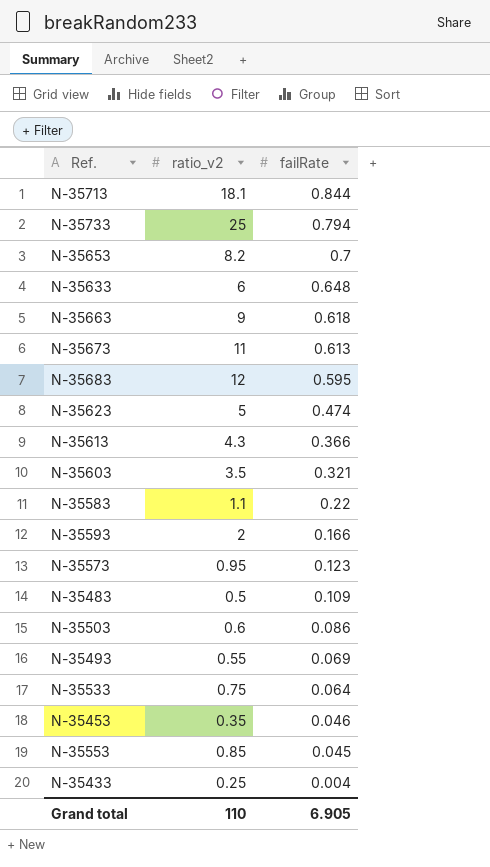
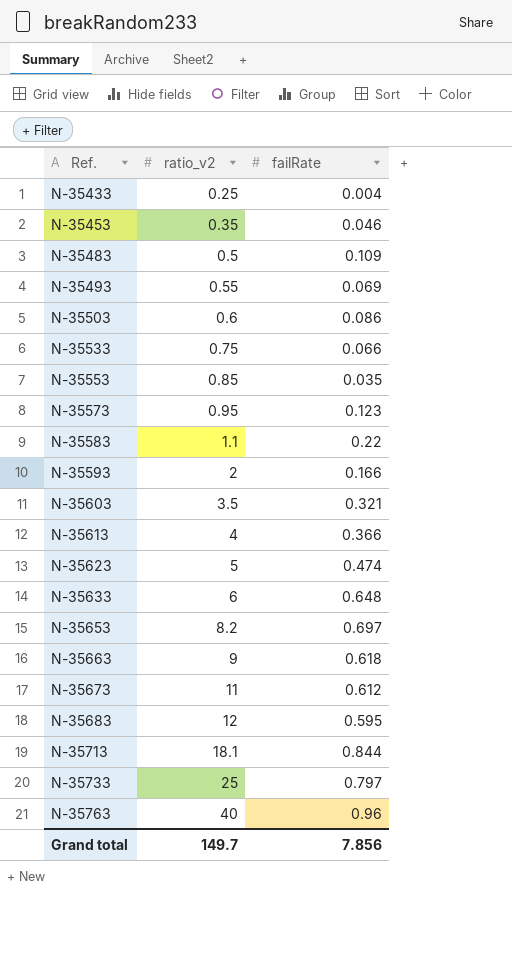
row order: failRate descending -> Ref. ascending
N-35533 | failRate: 0.064 -> 0.066
N-35553 | failRate: 0.045 -> 0.035
N-35613 | ratio_v2: 4.3 -> 4
N-35653 | failRate: 0.7 -> 0.697
N-35673 | failRate: 0.613 -> 0.612
N-35733 | failRate: 0.794 -> 0.797
row N-35763: none -> 40 | 0.96
Grand total | ratio_v2: 110 -> 149.7
Grand total | failRate: 6.905 -> 7.856

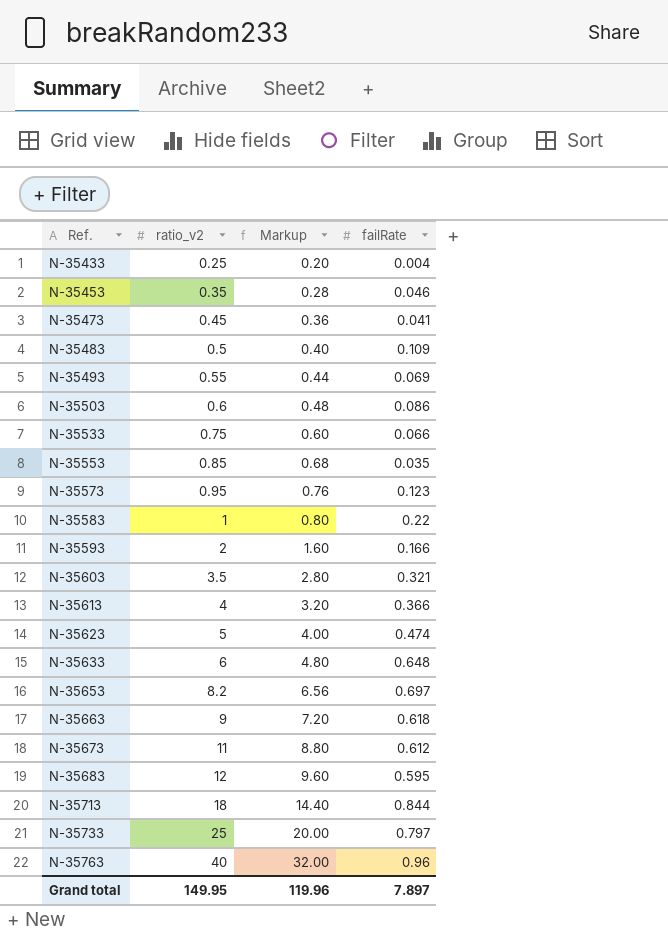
column Markup | formula: none -> [ratio_v2] * 0.8
row N-35473: none -> 0.45 | 0.36 | 0.041
N-35583 | ratio_v2: 1.1 -> 1
N-35713 | ratio_v2: 18.1 -> 18
Grand total | ratio_v2: 149.7 -> 149.95
Grand total | failRate: 7.856 -> 7.897

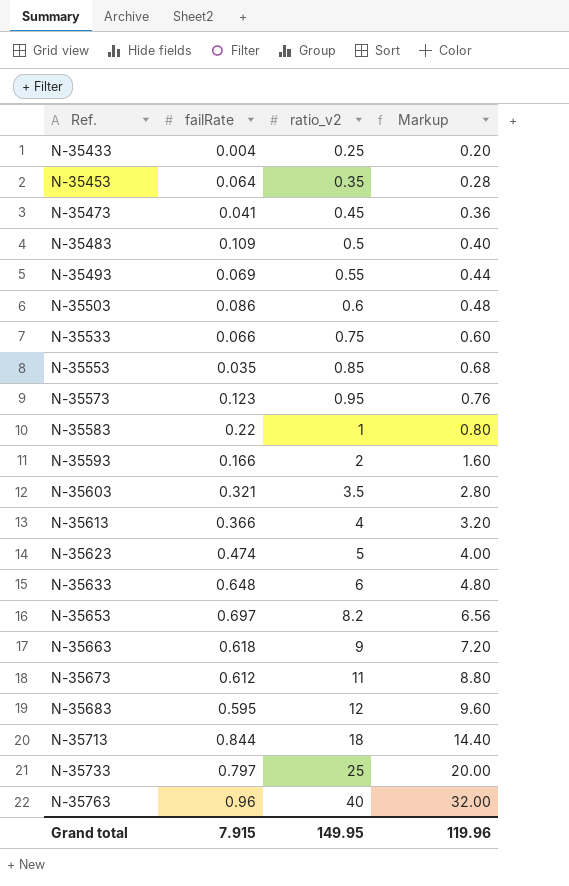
column failRate | position: 4 -> 2
N-35453 | failRate: 0.046 -> 0.064
Grand total | failRate: 7.897 -> 7.915

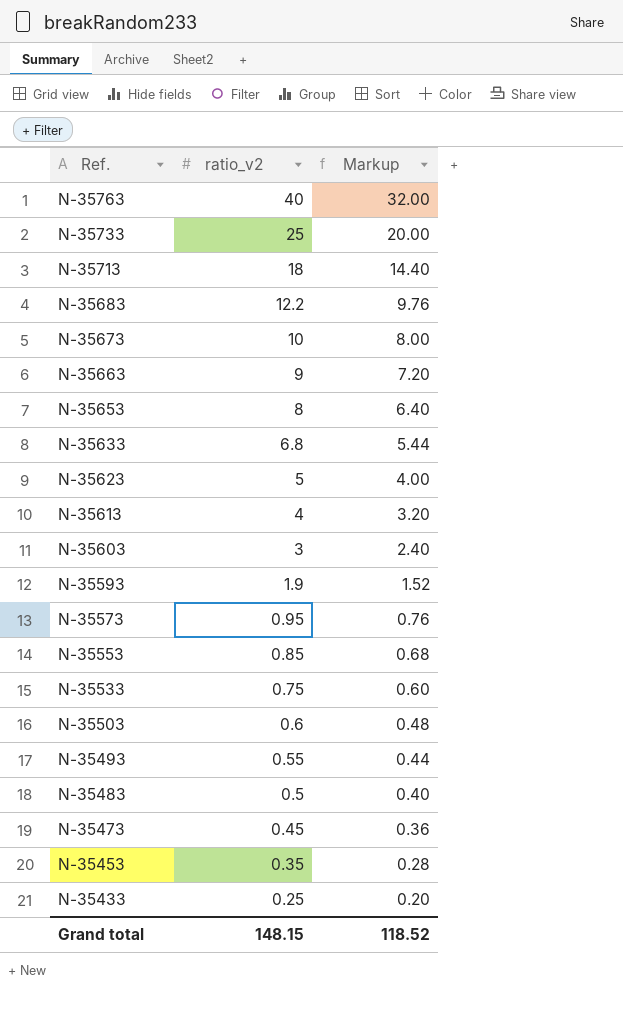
row order: Ref. ascending -> Ref. descending
column failRate | position: 2 -> none
row N-35583: 0.22 | 1 | 0.80 -> none
N-35683 | ratio_v2: 12 -> 12.2
N-35683 | Markup: 9.60 -> 9.76
N-35673 | ratio_v2: 11 -> 10
N-35673 | Markup: 8.80 -> 8.00
N-35653 | ratio_v2: 8.2 -> 8
N-35653 | Markup: 6.56 -> 6.40
N-35633 | ratio_v2: 6 -> 6.8
N-35633 | Markup: 4.80 -> 5.44
N-35603 | ratio_v2: 3.5 -> 3
N-35603 | Markup: 2.80 -> 2.40
N-35593 | ratio_v2: 2 -> 1.9
N-35593 | Markup: 1.60 -> 1.52
Grand total | ratio_v2: 149.95 -> 148.15
Grand total | Markup: 119.96 -> 118.52

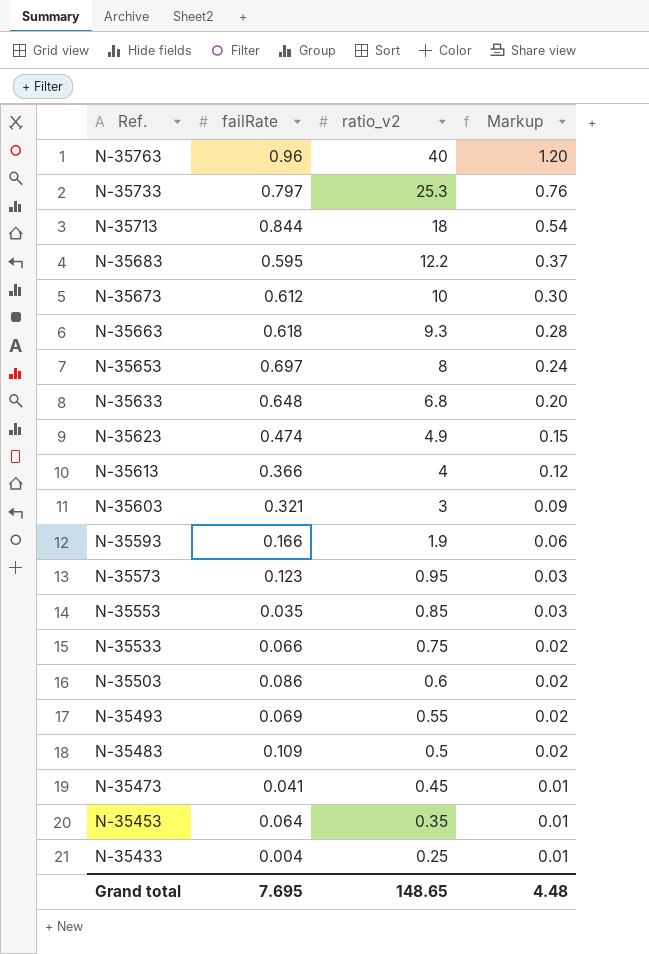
column failRate | position: none -> 2
column Markup | formula: [ratio_v2] * 0.8 -> [ratio_v2] * 0.03
N-35733 | ratio_v2: 25 -> 25.3
N-35663 | ratio_v2: 9 -> 9.3
N-35623 | ratio_v2: 5 -> 4.9
Grand total | ratio_v2: 148.15 -> 148.65
Grand total | Markup: 118.52 -> 4.48

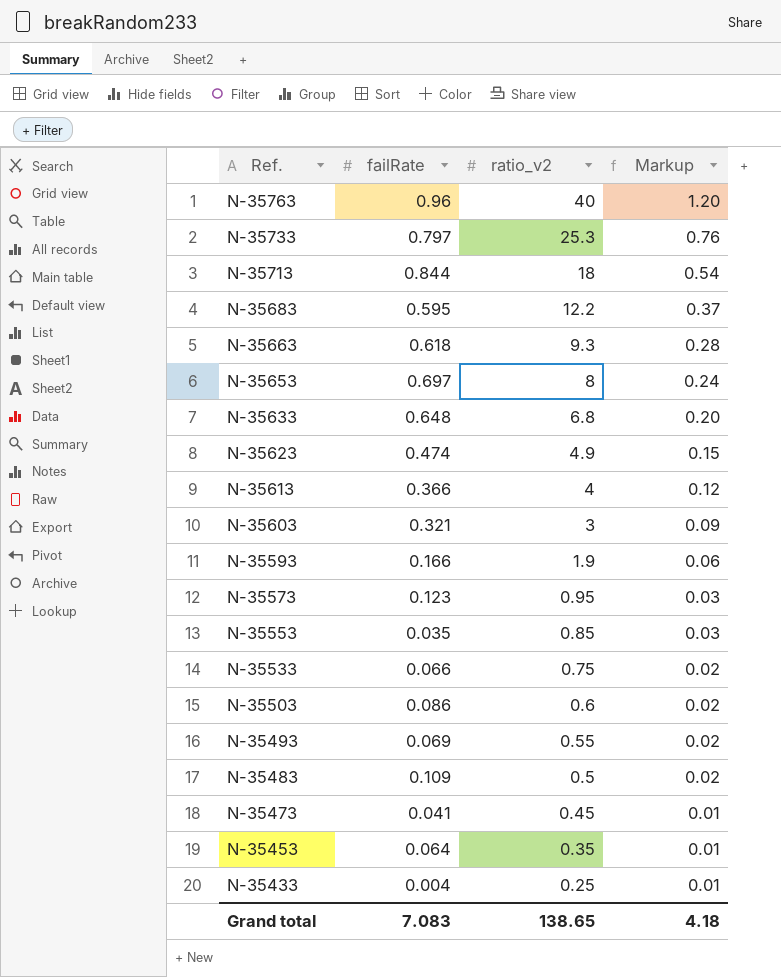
row N-35673: 0.612 | 10 | 0.30 -> none
Grand total | failRate: 7.695 -> 7.083
Grand total | ratio_v2: 148.65 -> 138.65
Grand total | Markup: 4.48 -> 4.18

